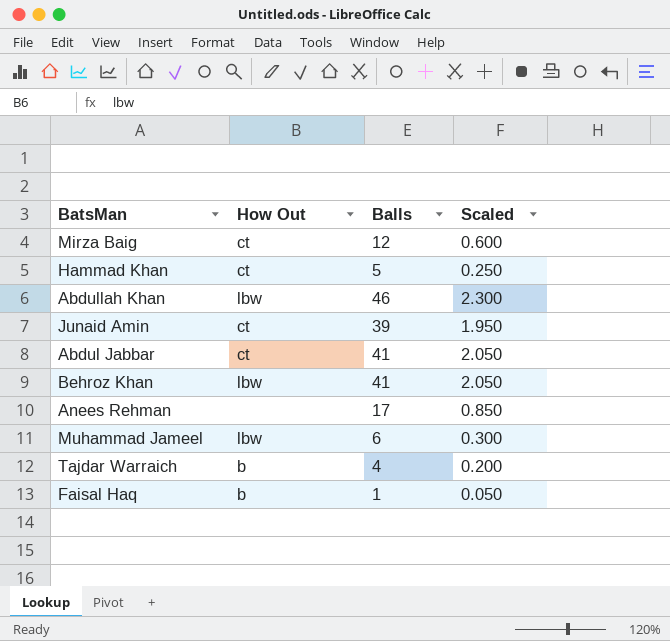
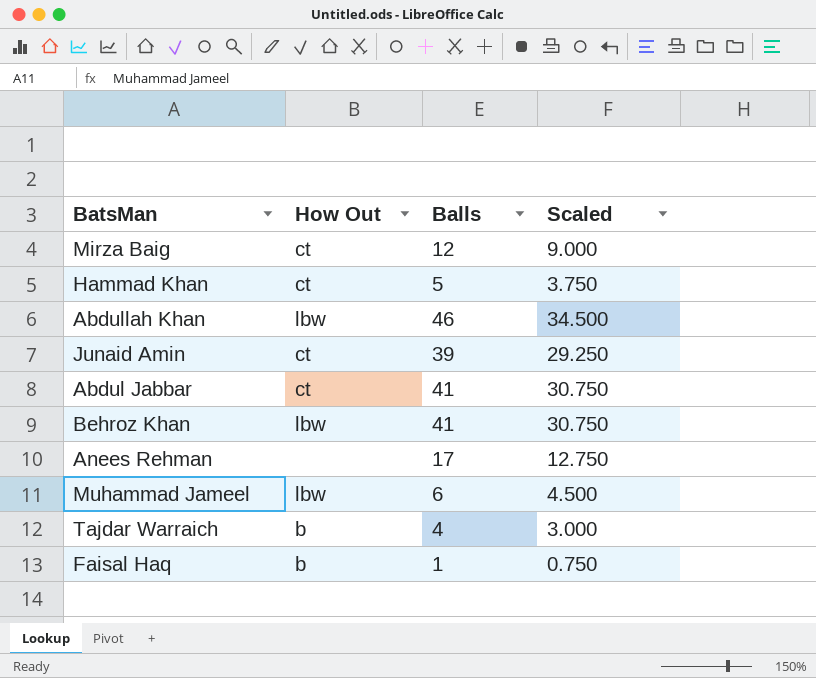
column Scaled | formula: [Balls] * 0.05 -> [Balls] * 0.75

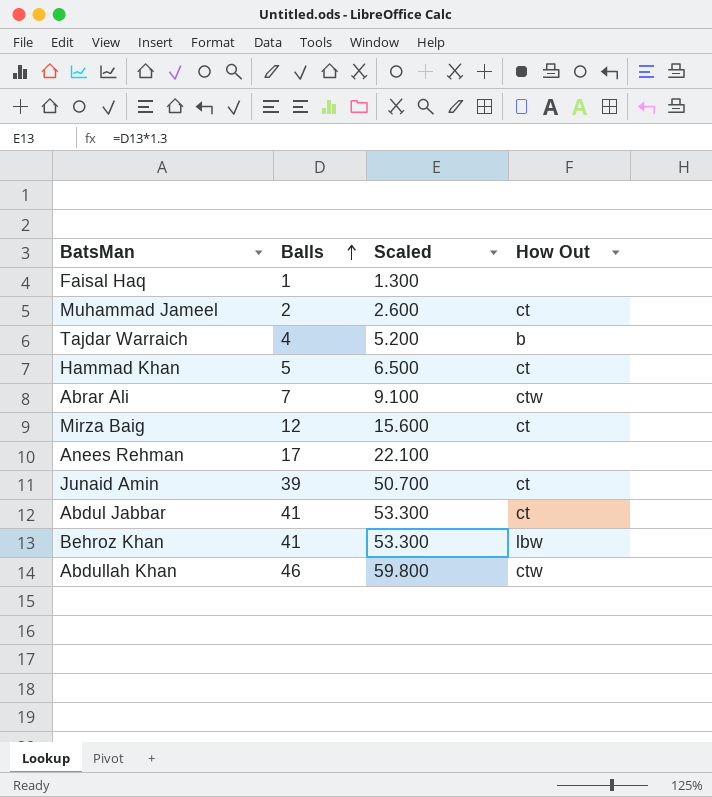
row order: none -> Balls ascending
column Scaled | formula: [Balls] * 0.75 -> [Balls] * 1.3
column How Out | position: 2 -> 4
Faisal Haq | How Out: b -> none
Muhammad Jameel | Balls: 6 -> 2
Muhammad Jameel | How Out: lbw -> ct
row Abrar Ali: none -> 7 | 9.100 | ctw
Abdullah Khan | How Out: lbw -> ctw

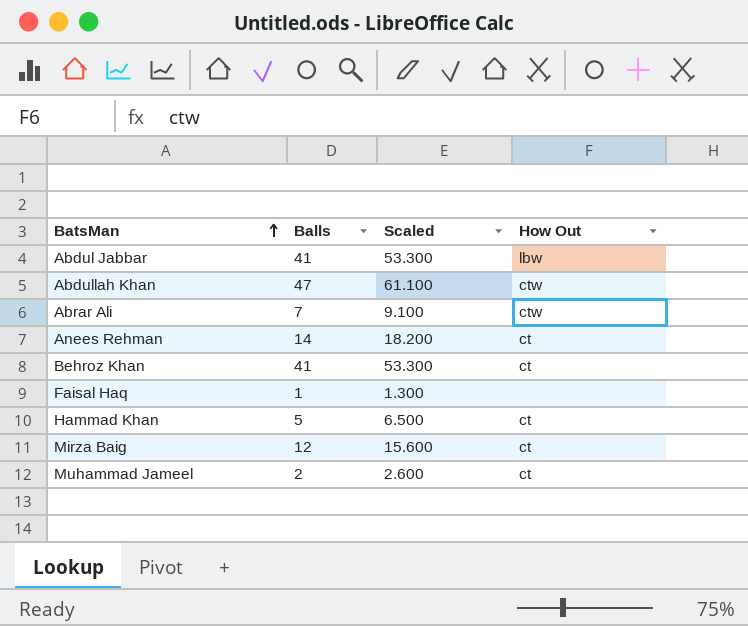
row order: Balls ascending -> BatsMan ascending
row Tajdar Warraich: 4 | 5.200 | b -> none
row Junaid Amin: 39 | 50.700 | ct -> none
Abdul Jabbar | How Out: ct -> lbw
Abdullah Khan | Balls: 46 -> 47
Abdullah Khan | Scaled: 59.800 -> 61.100
Anees Rehman | Balls: 17 -> 14
Anees Rehman | Scaled: 22.100 -> 18.200
Anees Rehman | How Out: none -> ct
Behroz Khan | How Out: lbw -> ct

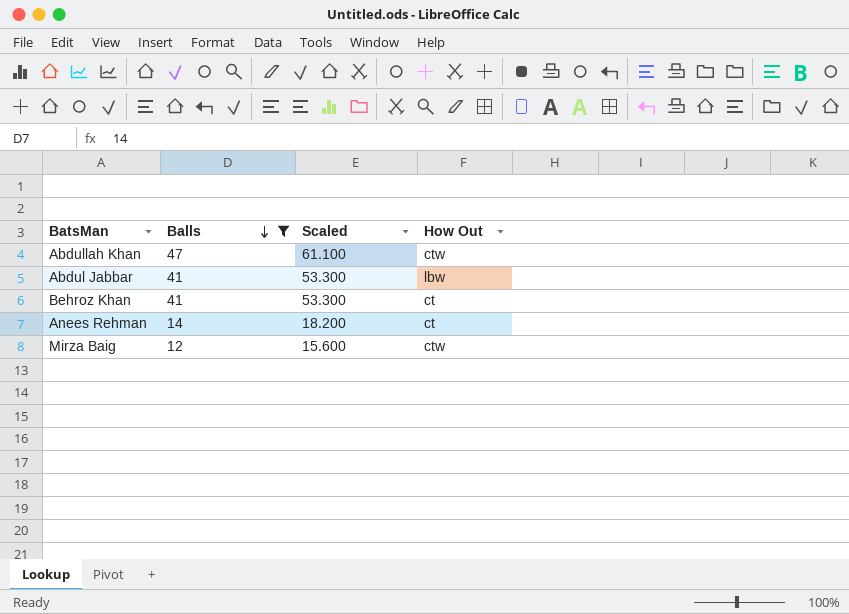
filter: none -> Balls >= 12
row order: BatsMan ascending -> Balls descending
Mirza Baig | How Out: ct -> ctw

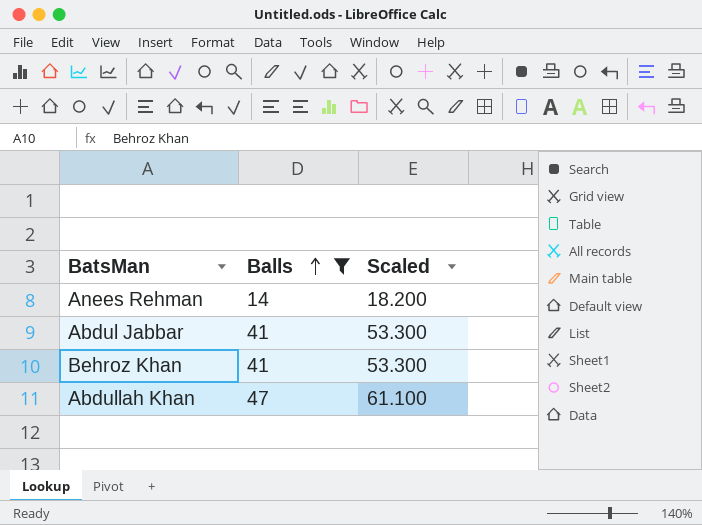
row order: Balls descending -> Balls ascending
column How Out | position: 4 -> none
row Mirza Baig: 12 | 15.600 | ctw -> none

